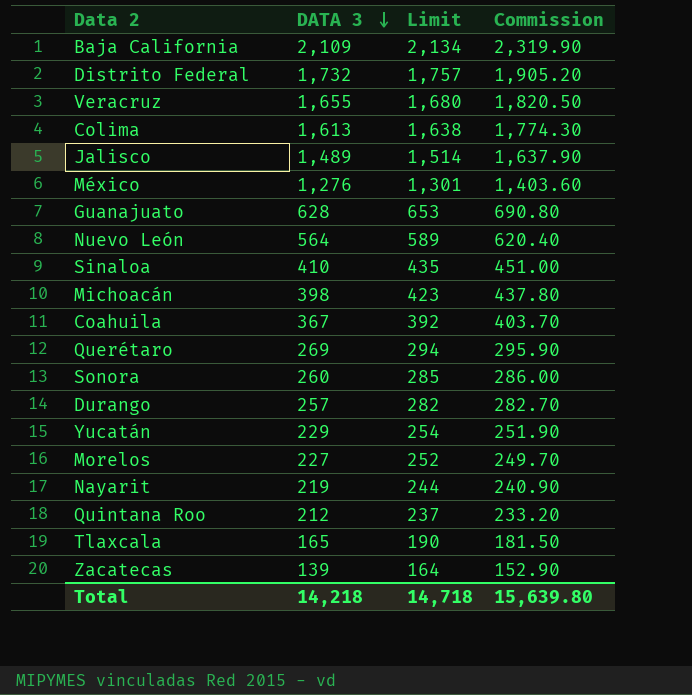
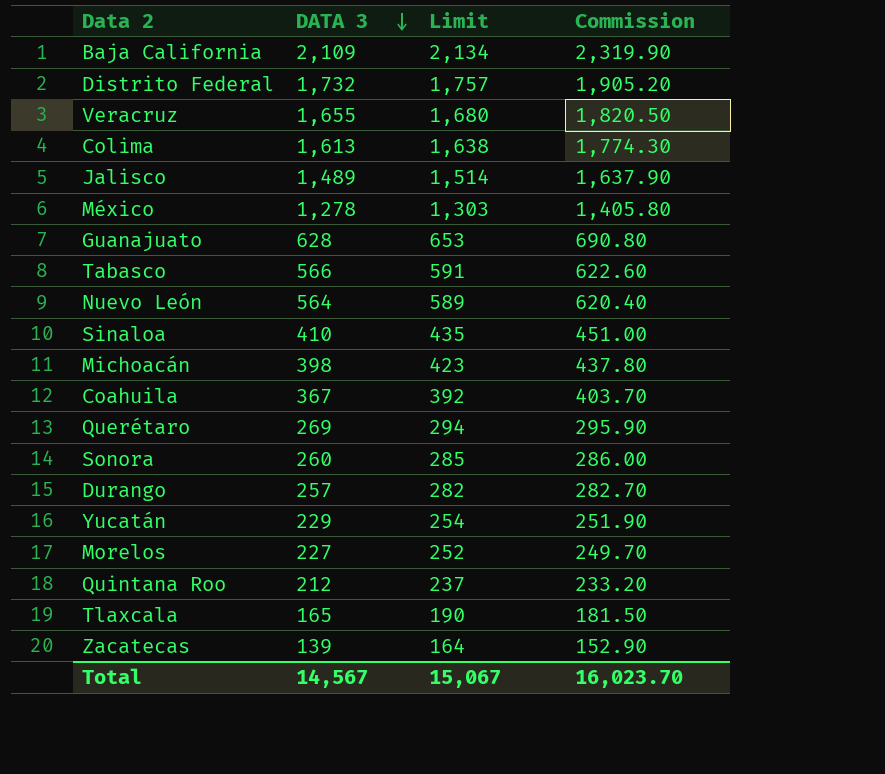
row Nayarit: 219 | 244 | 240.90 -> none
México | DATA 3: 1,276 -> 1,278
México | Limit: 1,301 -> 1,303
México | Commission: 1,403.60 -> 1,405.80
row Tabasco: none -> 566 | 591 | 622.60
Total | DATA 3: 14,218 -> 14,567
Total | Limit: 14,718 -> 15,067
Total | Commission: 15,639.80 -> 16,023.70

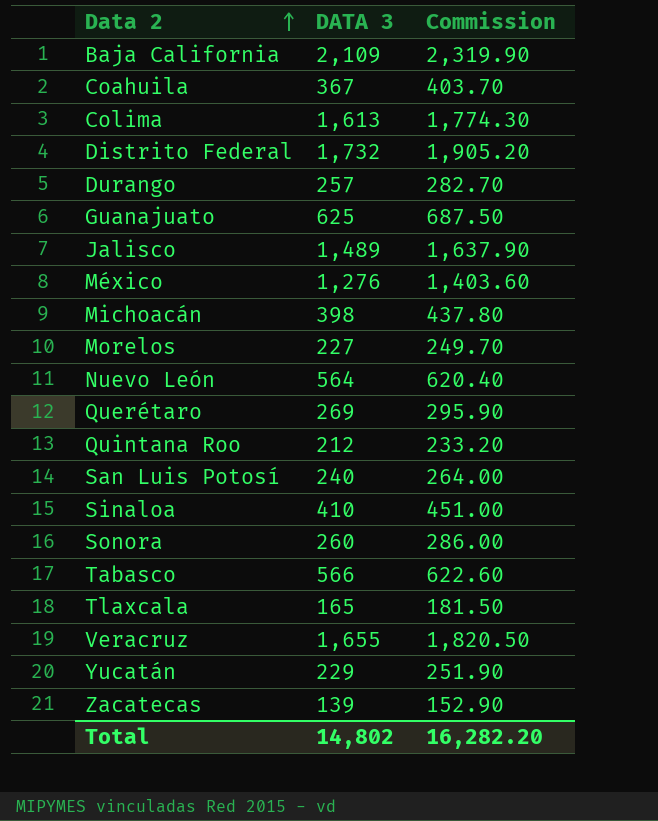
row order: DATA 3 descending -> Data 2 ascending
column Limit | formula: [DATA 3] + 25 -> none
Guanajuato | DATA 3: 628 -> 625
Guanajuato | Commission: 690.80 -> 687.50
México | DATA 3: 1,278 -> 1,276
México | Commission: 1,405.80 -> 1,403.60
row San Luis Potosí: none -> 240 | 264.00
Total | DATA 3: 14,567 -> 14,802
Total | Commission: 16,023.70 -> 16,282.20

